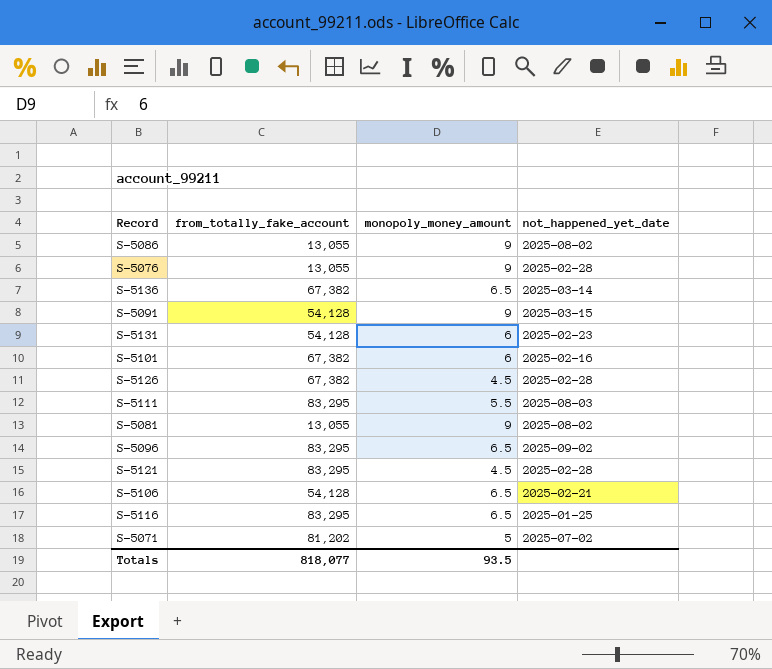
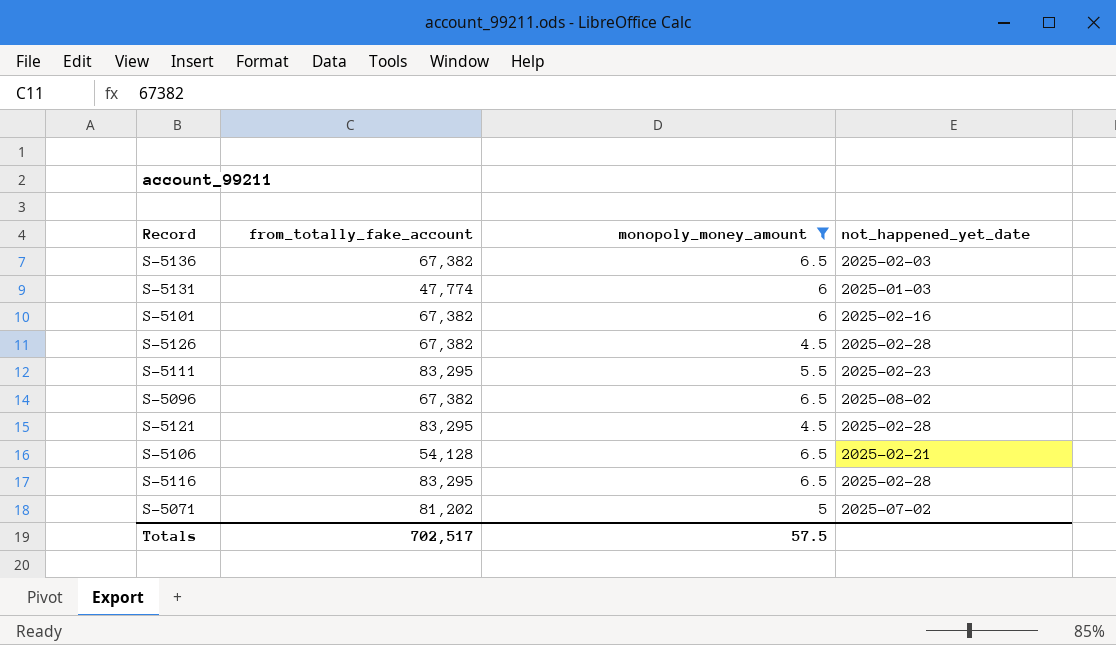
filter: none -> monopoly_money_amount != 9
S-5136 | not_happened_yet_date: 2025-03-14 -> 2025-02-03
S-5131 | from_totally_fake_account: 54,128 -> 47,774
S-5131 | not_happened_yet_date: 2025-02-23 -> 2025-01-03
S-5111 | not_happened_yet_date: 2025-08-03 -> 2025-02-23
S-5096 | from_totally_fake_account: 83,295 -> 67,382
S-5096 | not_happened_yet_date: 2025-09-02 -> 2025-08-02
S-5116 | not_happened_yet_date: 2025-01-25 -> 2025-02-28
Totals | from_totally_fake_account: 818,077 -> 702,517
Totals | monopoly_money_amount: 93.5 -> 57.5

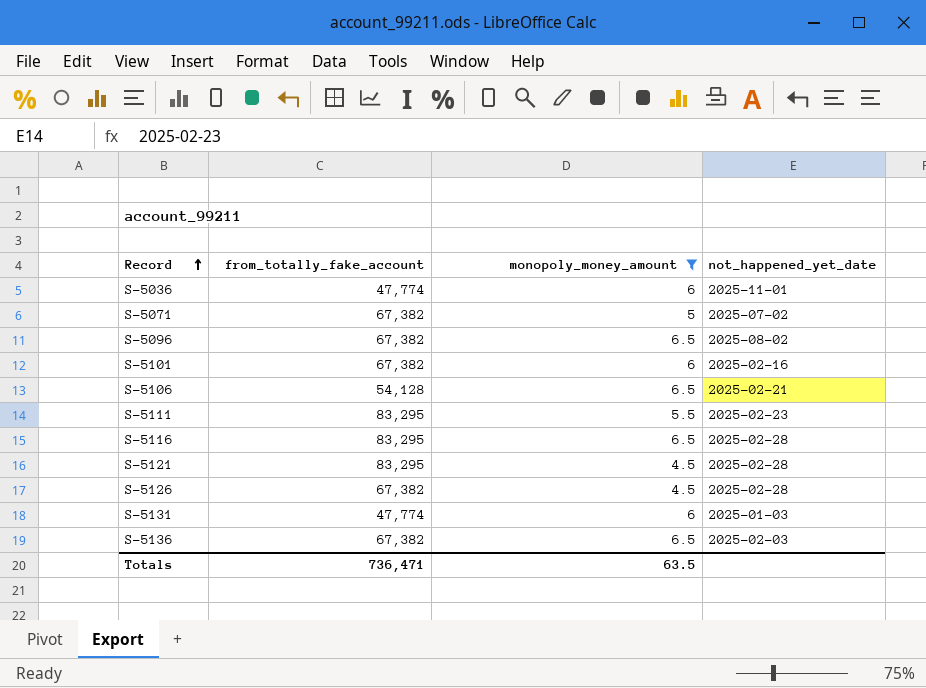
row order: none -> Record ascending
row S-5036: none -> 47,774 | 6 | 2025-11-01
S-5071 | from_totally_fake_account: 81,202 -> 67,382
Totals | from_totally_fake_account: 702,517 -> 736,471
Totals | monopoly_money_amount: 57.5 -> 63.5

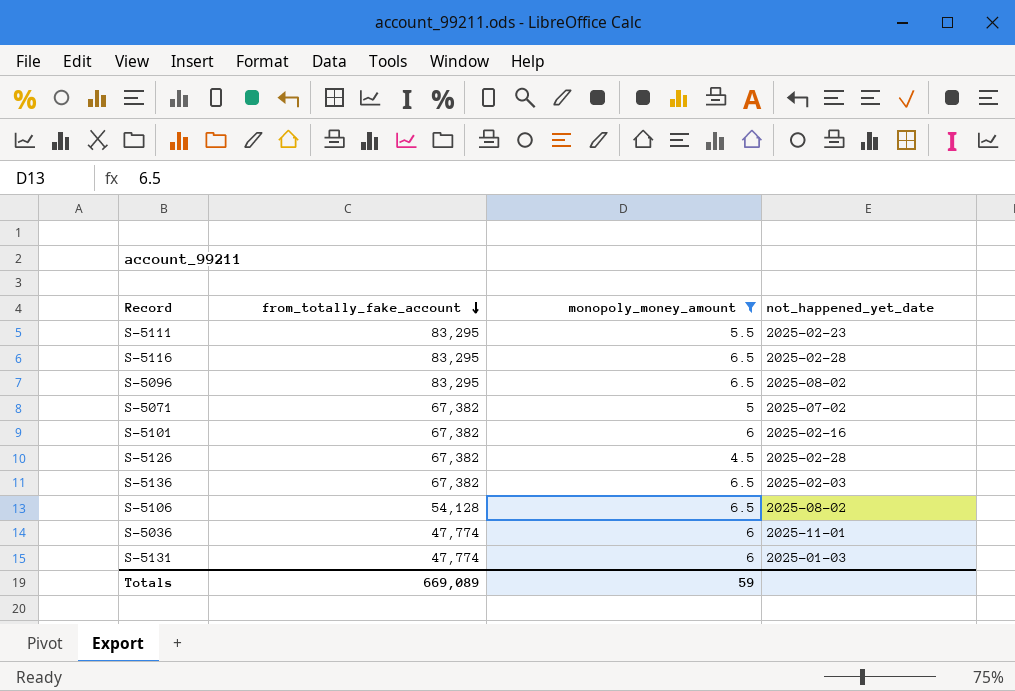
row order: Record ascending -> from_totally_fake_account descending
row S-5121: 83,295 | 4.5 | 2025-02-28 -> none
S-5096 | from_totally_fake_account: 67,382 -> 83,295
S-5106 | not_happened_yet_date: 2025-02-21 -> 2025-08-02
Totals | from_totally_fake_account: 736,471 -> 669,089
Totals | monopoly_money_amount: 63.5 -> 59

